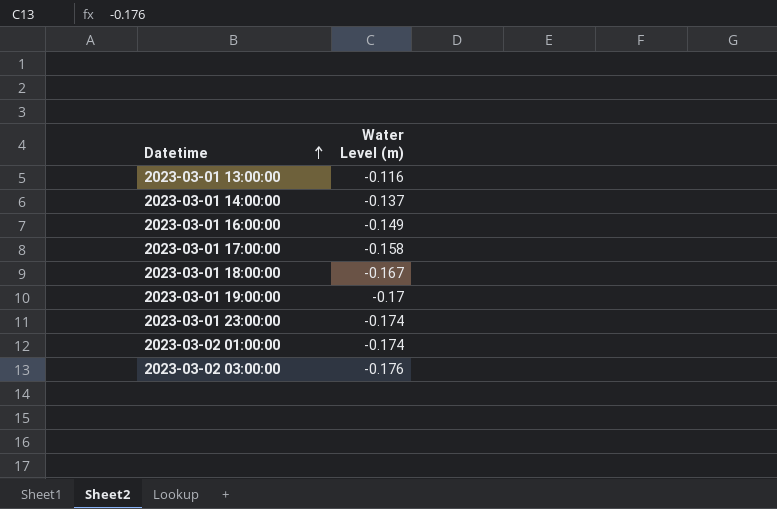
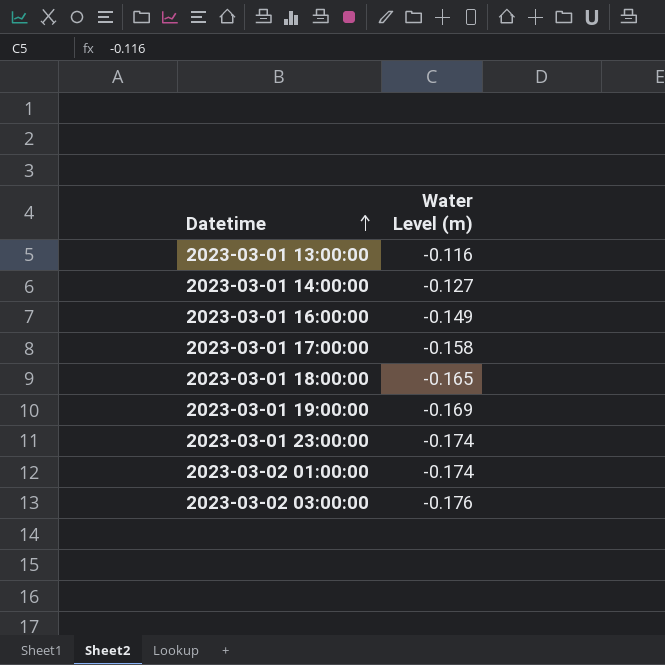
2023-03-01 14:00:00 | Water Level (m): -0.137 -> -0.127
2023-03-01 18:00:00 | Water Level (m): -0.167 -> -0.165
2023-03-01 19:00:00 | Water Level (m): -0.17 -> -0.169

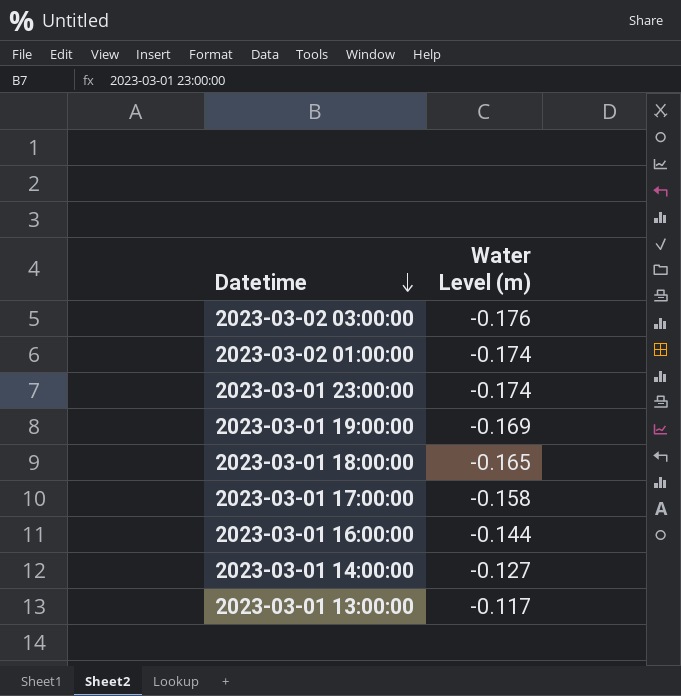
row order: Datetime ascending -> Datetime descending
2023-03-01 16:00:00 | Water Level (m): -0.149 -> -0.144
2023-03-01 13:00:00 | Water Level (m): -0.116 -> -0.117

